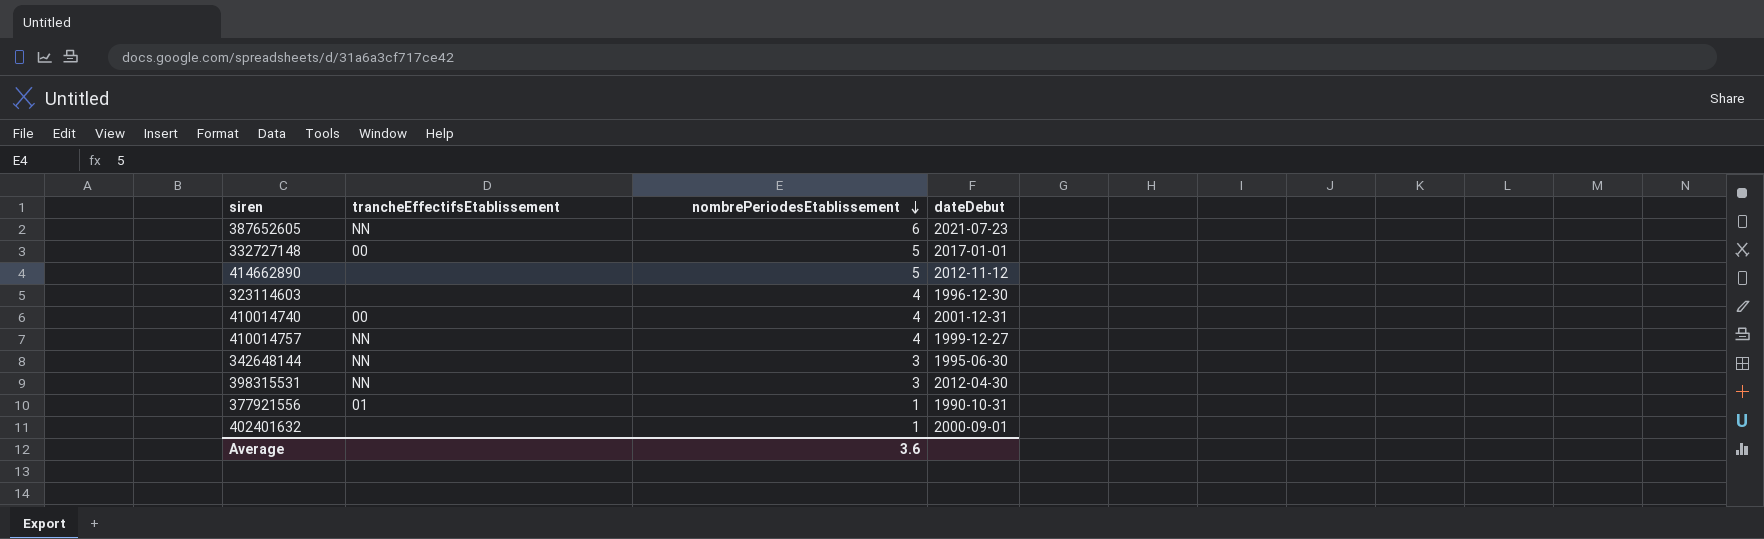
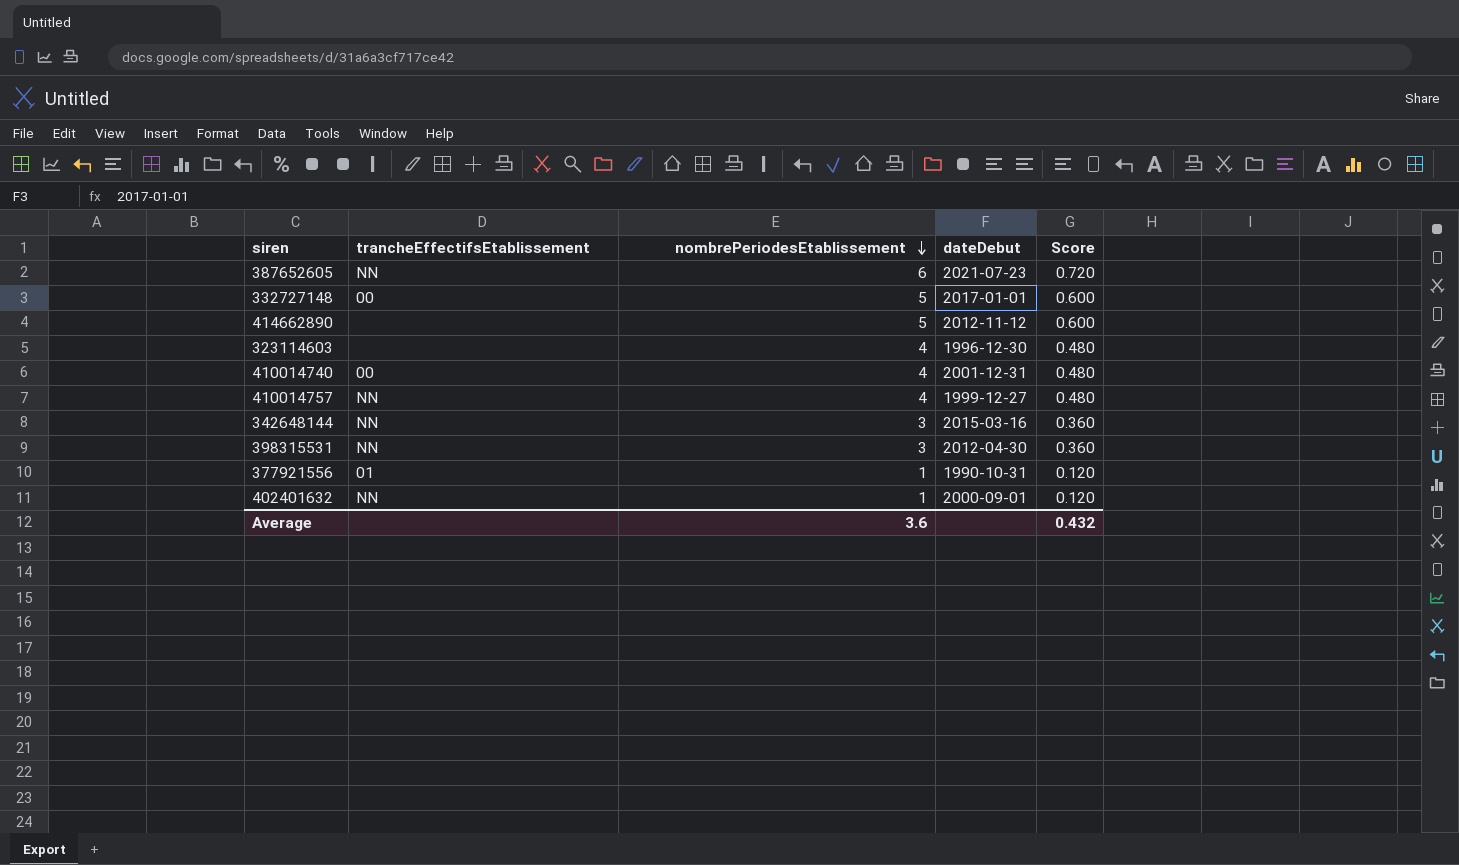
column Score | formula: none -> [nombrePeriodesEtablissement] * 0.12
342648144 | dateDebut: 1995-06-30 -> 2015-03-16
402401632 | trancheEffectifsEtablissement: none -> NN

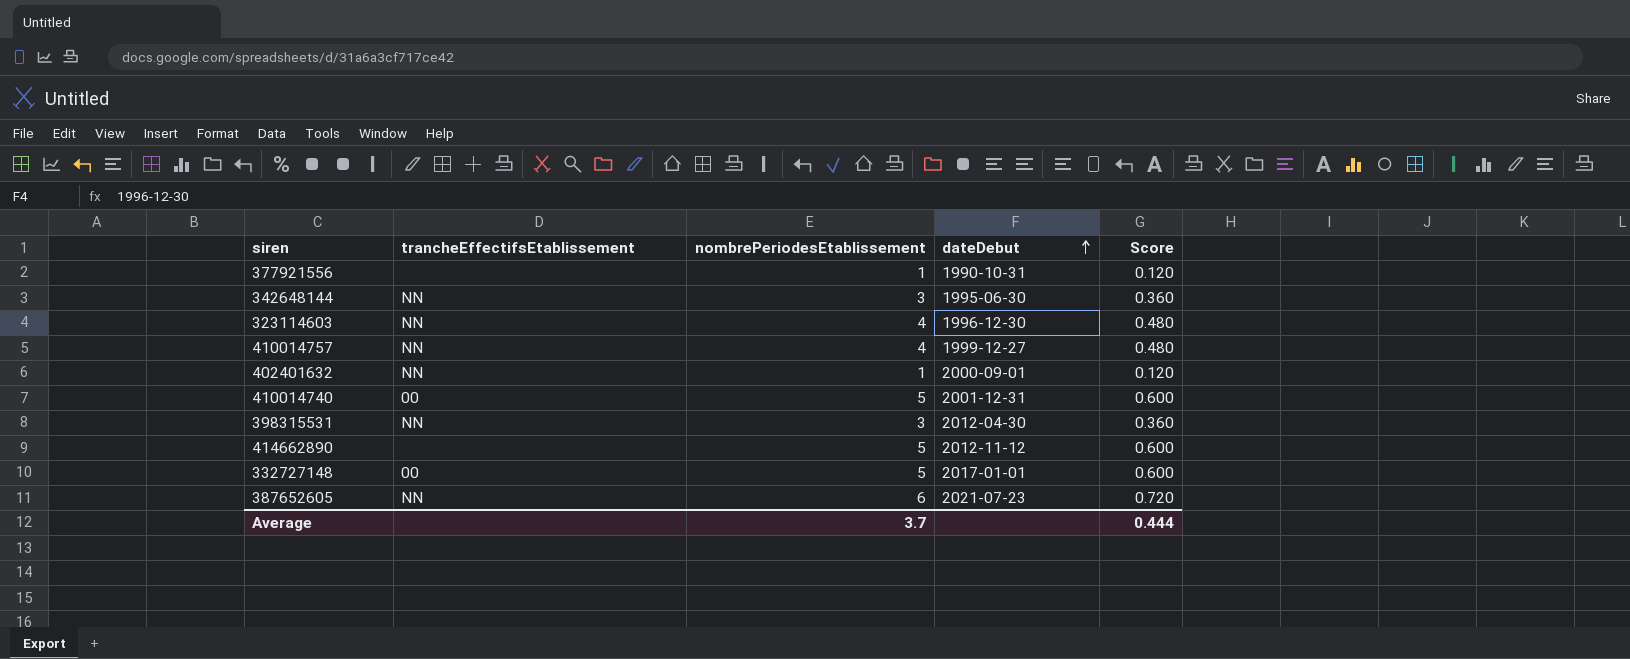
row order: nombrePeriodesEtablissement descending -> dateDebut ascending
377921556 | trancheEffectifsEtablissement: 01 -> none
342648144 | dateDebut: 2015-03-16 -> 1995-06-30
323114603 | trancheEffectifsEtablissement: none -> NN
410014740 | nombrePeriodesEtablissement: 4 -> 5
410014740 | Score: 0.480 -> 0.600
Average | nombrePeriodesEtablissement: 3.6 -> 3.7
Average | Score: 0.432 -> 0.444

